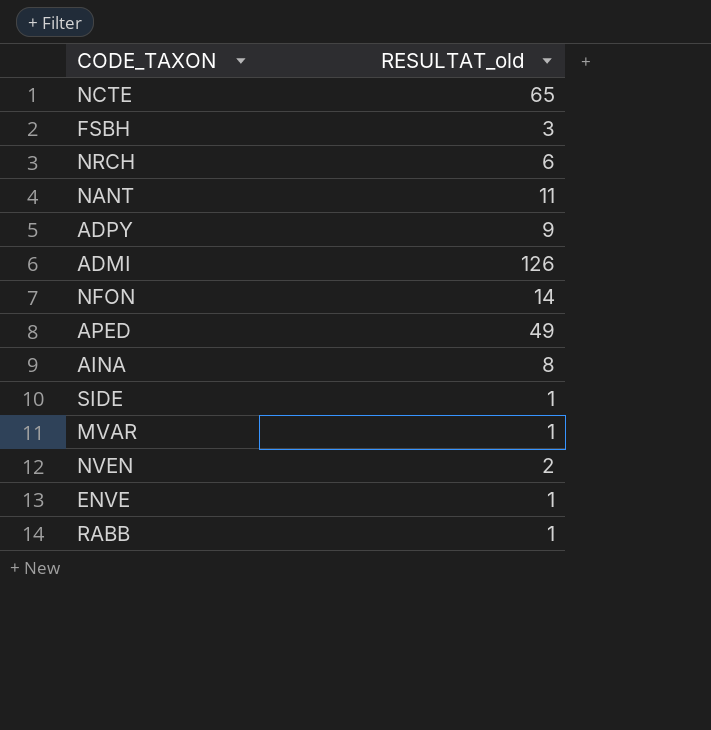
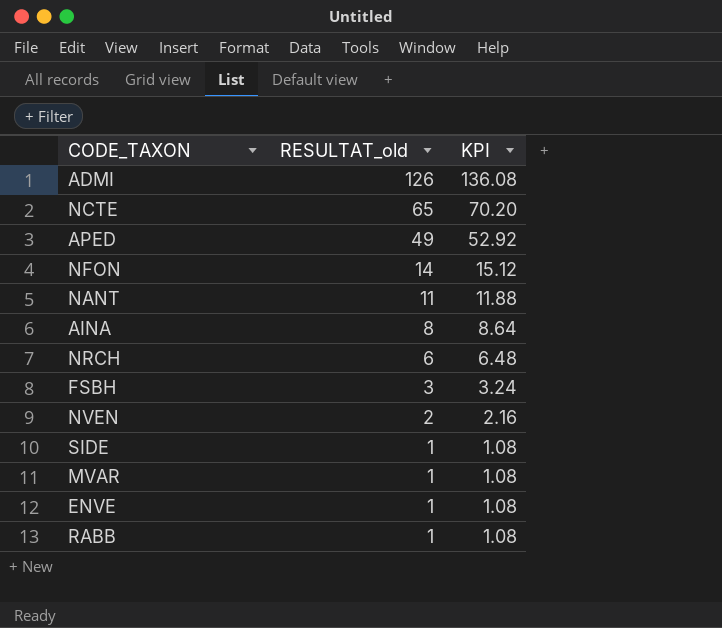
row order: none -> RESULTAT_old descending
column KPI | formula: none -> [RESULTAT_old] * 1.08
row ADPY: 9 -> none

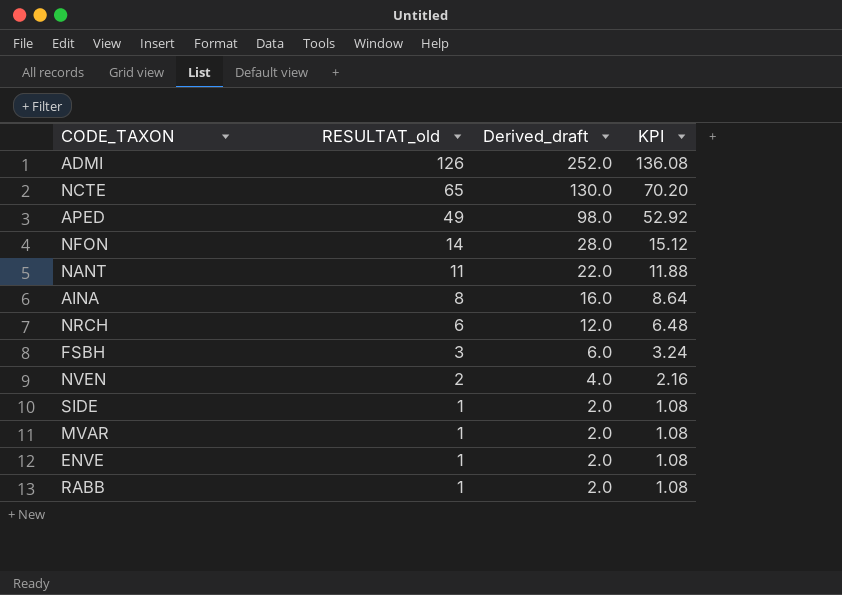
column Derived_draft | formula: none -> [RESULTAT_old] * 2

